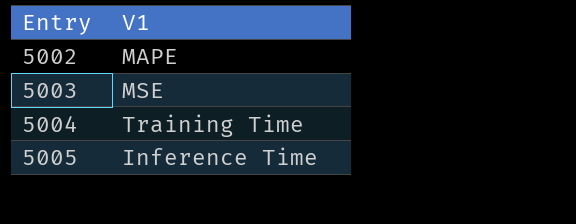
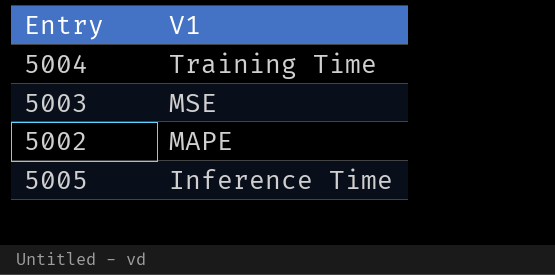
row order: Entry ascending -> V1 descending

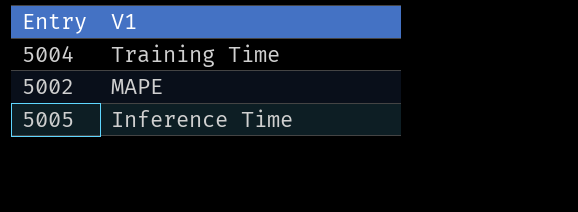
row 5003: MSE -> none

